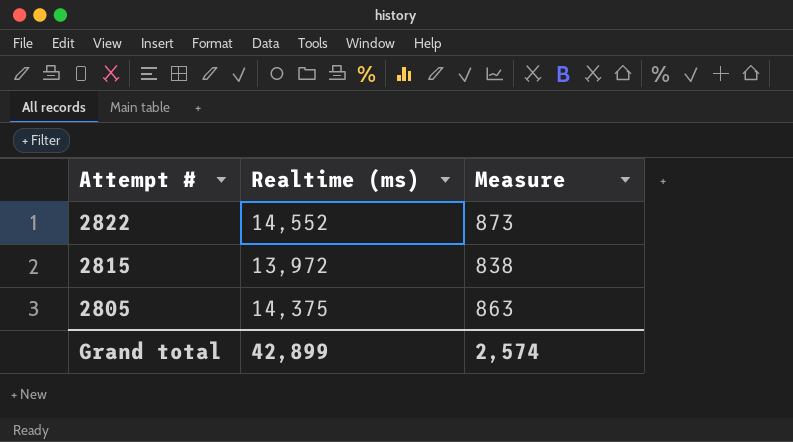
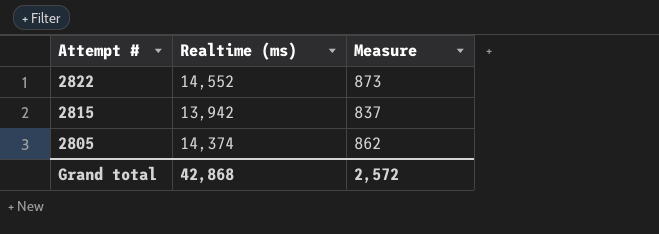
2815 | Realtime (ms): 13,972 -> 13,942
2815 | Measure: 838 -> 837
2805 | Realtime (ms): 14,375 -> 14,374
2805 | Measure: 863 -> 862
Grand total | Realtime (ms): 42,899 -> 42,868
Grand total | Measure: 2,574 -> 2,572

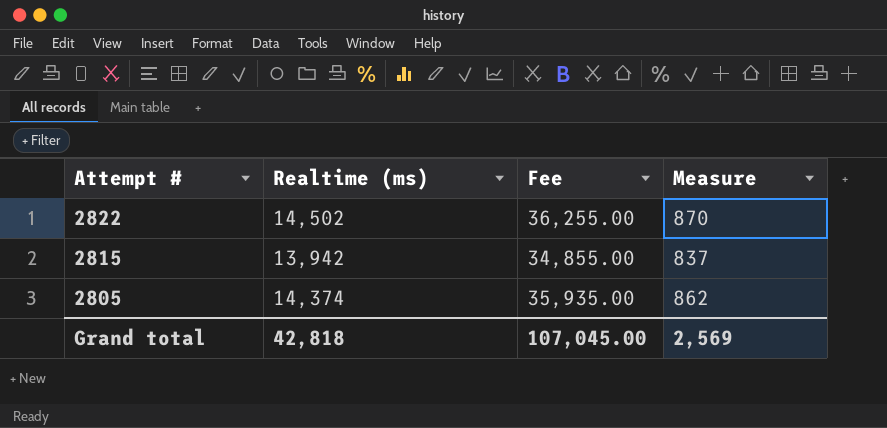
column Fee | formula: none -> [Realtime (ms)] * 2.5
2822 | Realtime (ms): 14,552 -> 14,502
2822 | Measure: 873 -> 870
Grand total | Realtime (ms): 42,868 -> 42,818
Grand total | Measure: 2,572 -> 2,569

